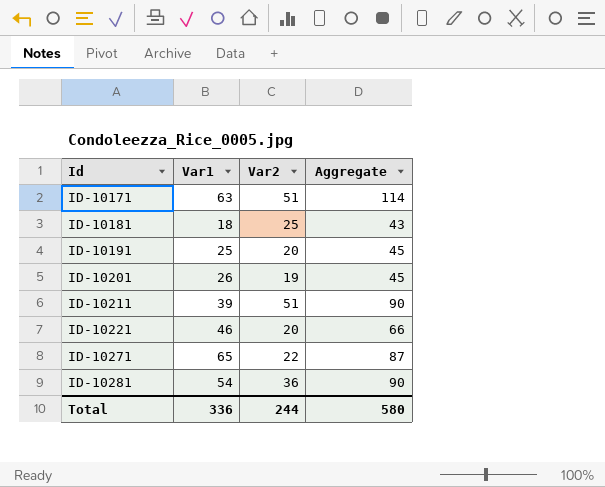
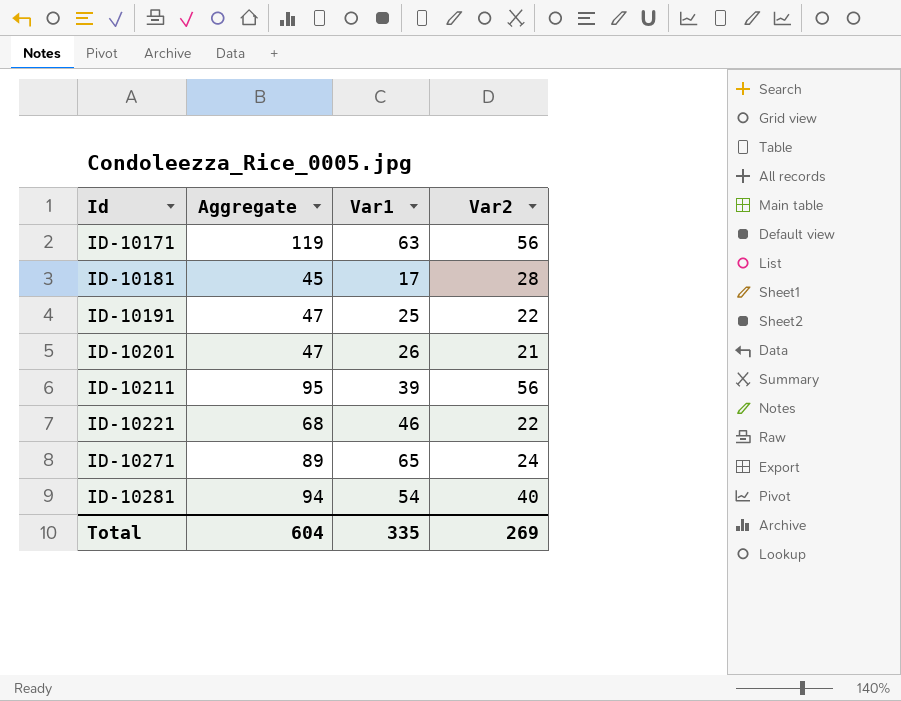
column Aggregate | position: 4 -> 2
ID-10171 | Aggregate: 114 -> 119
ID-10171 | Var2: 51 -> 56
ID-10181 | Aggregate: 43 -> 45
ID-10181 | Var1: 18 -> 17
ID-10181 | Var2: 25 -> 28
ID-10191 | Aggregate: 45 -> 47
ID-10191 | Var2: 20 -> 22
ID-10201 | Aggregate: 45 -> 47
ID-10201 | Var2: 19 -> 21
ID-10211 | Aggregate: 90 -> 95
ID-10211 | Var2: 51 -> 56
ID-10221 | Aggregate: 66 -> 68
ID-10221 | Var2: 20 -> 22
ID-10271 | Aggregate: 87 -> 89
ID-10271 | Var2: 22 -> 24
ID-10281 | Aggregate: 90 -> 94
ID-10281 | Var2: 36 -> 40
Total | Aggregate: 580 -> 604
Total | Var1: 336 -> 335
Total | Var2: 244 -> 269

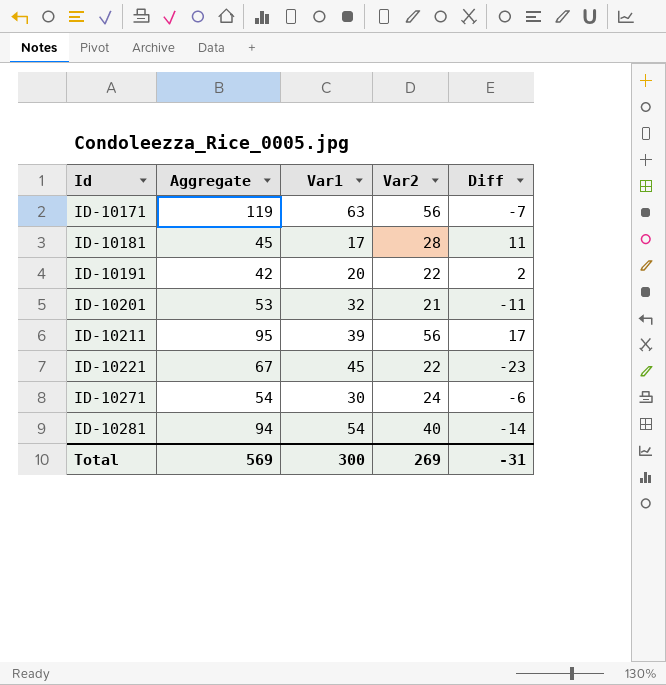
column Diff | formula: none -> [Var2] - [Var1]
ID-10191 | Aggregate: 47 -> 42
ID-10191 | Var1: 25 -> 20
ID-10201 | Aggregate: 47 -> 53
ID-10201 | Var1: 26 -> 32
ID-10221 | Aggregate: 68 -> 67
ID-10221 | Var1: 46 -> 45
ID-10271 | Aggregate: 89 -> 54
ID-10271 | Var1: 65 -> 30
Total | Aggregate: 604 -> 569
Total | Var1: 335 -> 300

